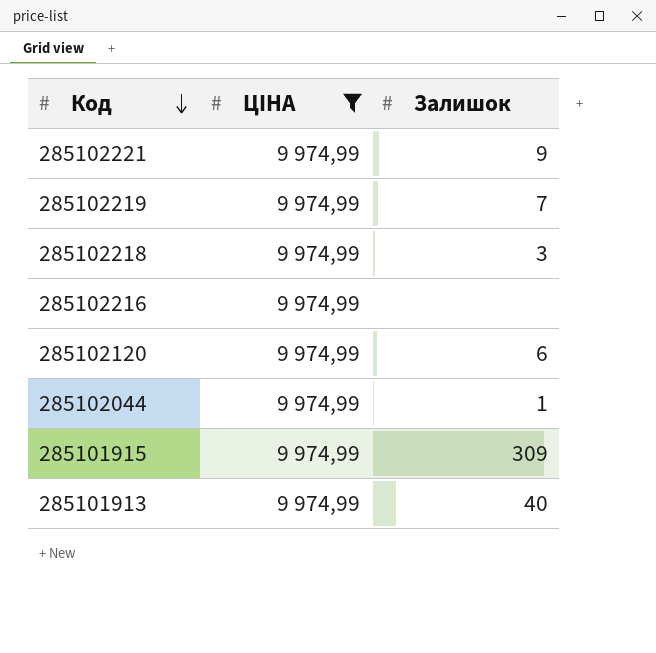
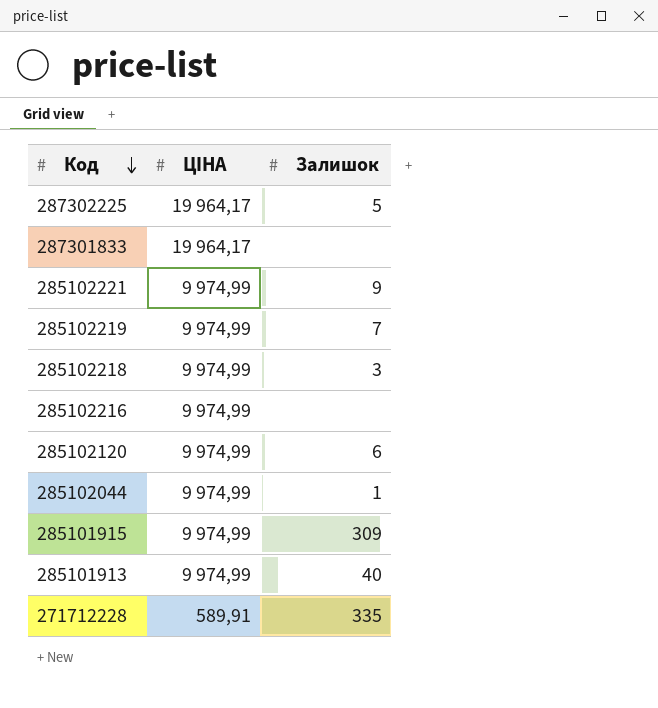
filter: ЦІНА = 9 974,99 -> none

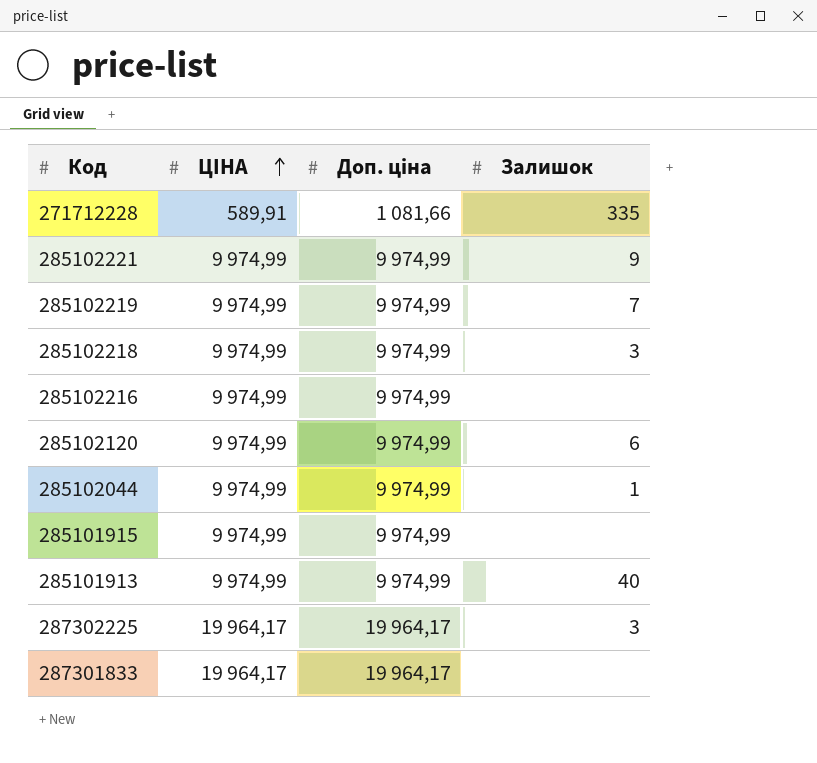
row order: Код descending -> ЦІНА ascending
column Доп. ціна | position: none -> 3
285101915 | Залишок: 309 -> none
287302225 | Залишок: 5 -> 3

